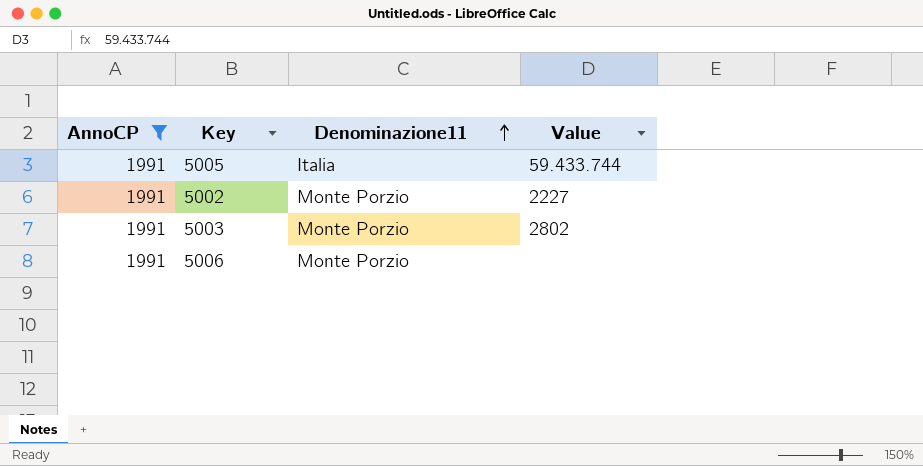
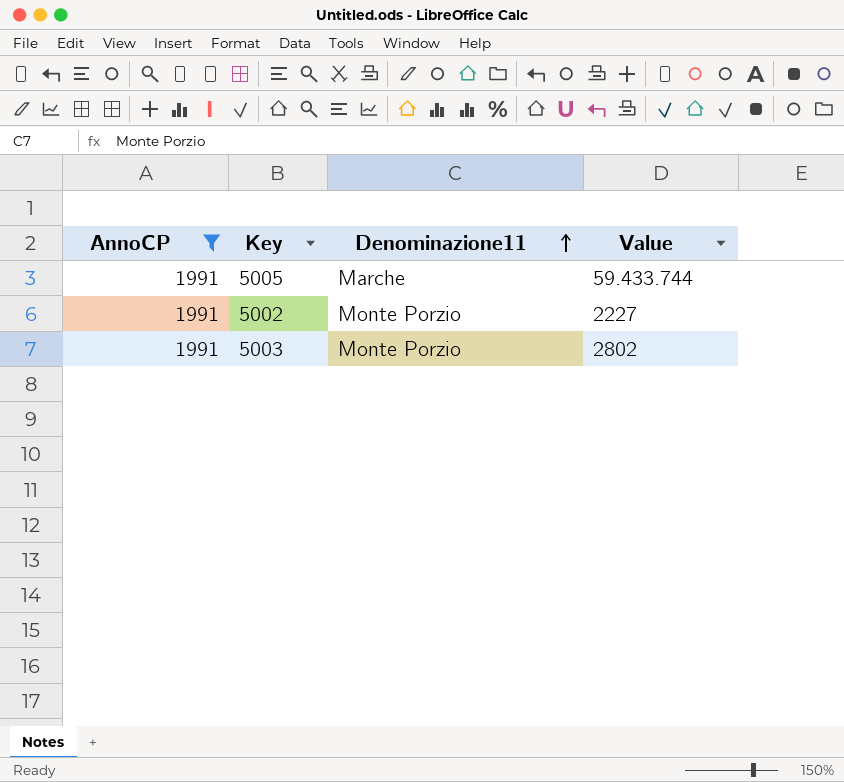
row 5006: 1991 | Monte Porzio | none -> none
5005 | Denominazione11: Italia -> Marche

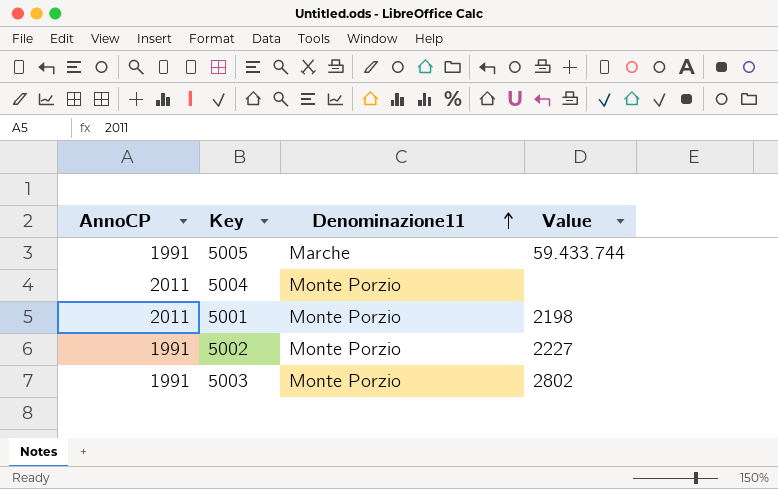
filter: AnnoCP = 1991 -> none

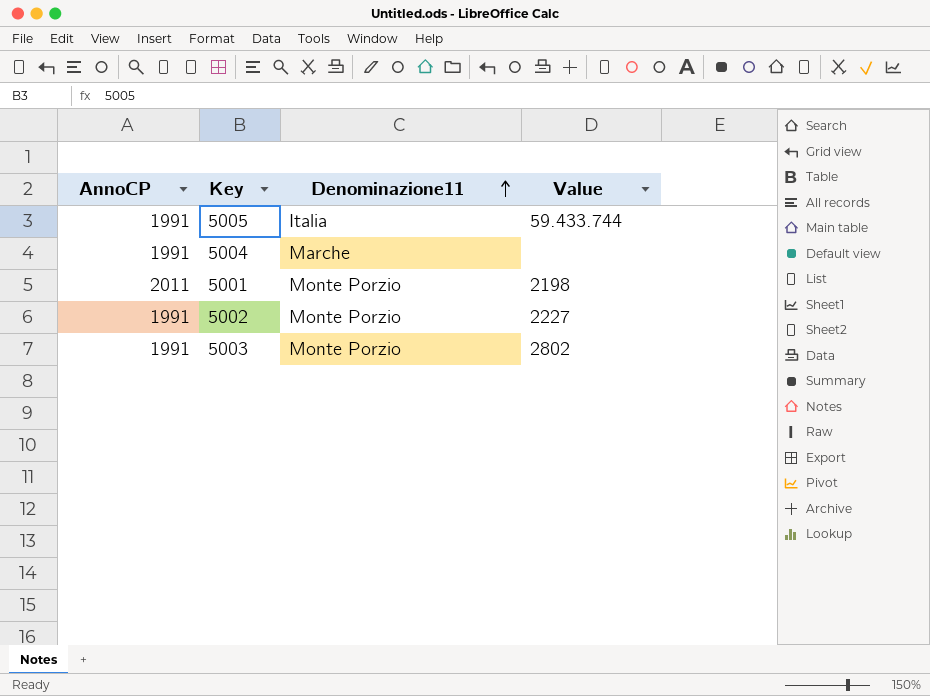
5005 | Denominazione11: Marche -> Italia
5004 | AnnoCP: 2011 -> 1991
5004 | Denominazione11: Monte Porzio -> Marche

